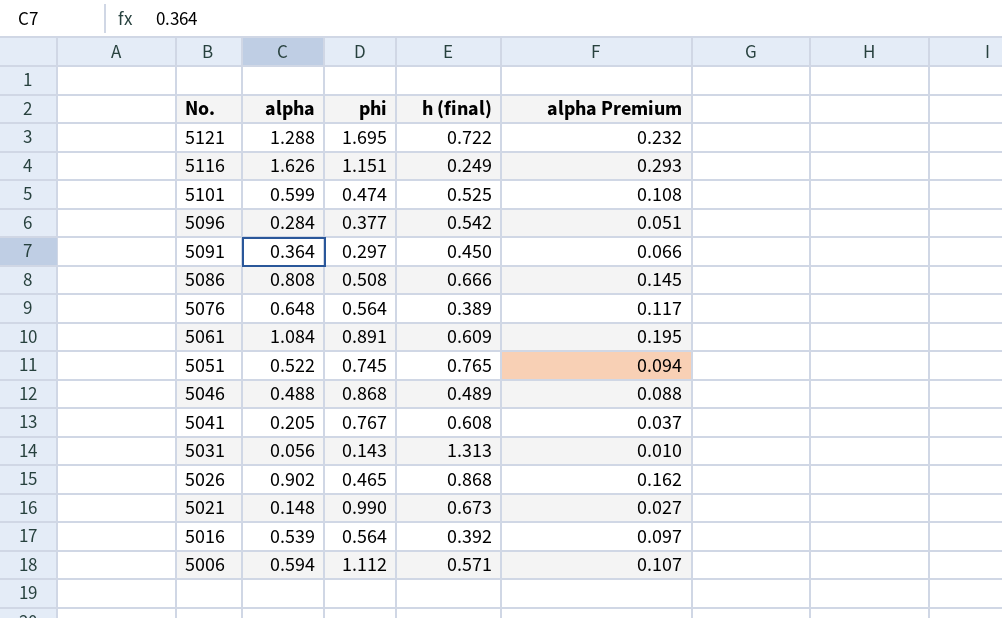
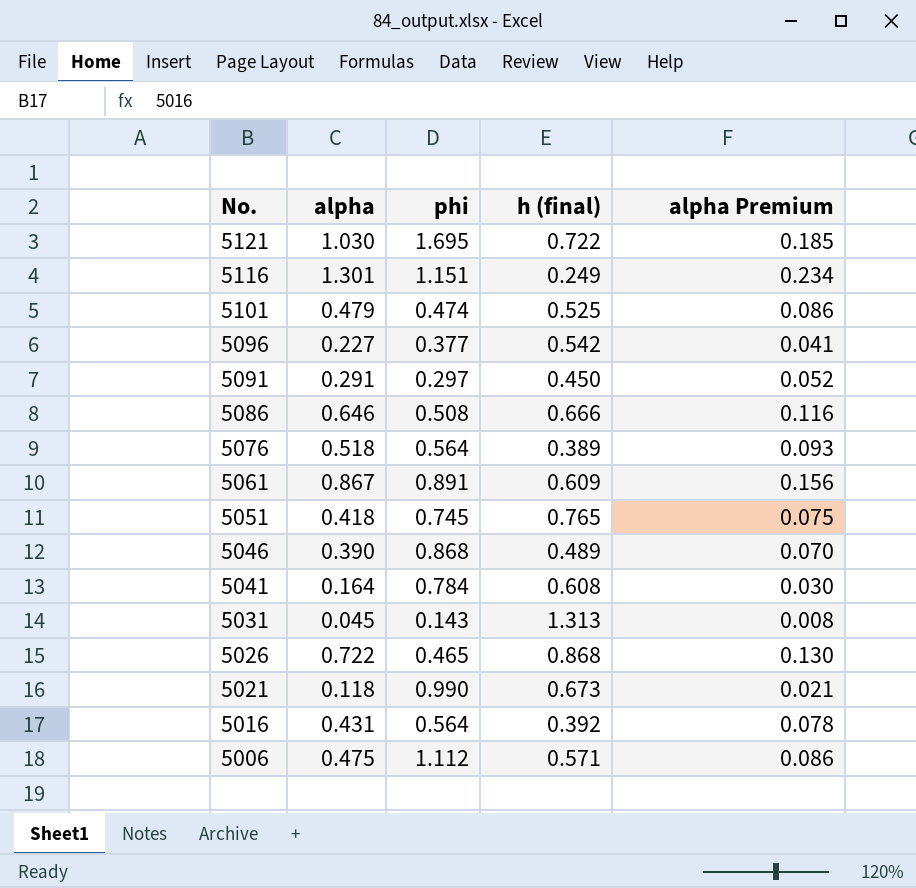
5121 | alpha: 1.288 -> 1.030
5121 | alpha Premium: 0.232 -> 0.185
5116 | alpha: 1.626 -> 1.301
5116 | alpha Premium: 0.293 -> 0.234
5101 | alpha: 0.599 -> 0.479
5101 | alpha Premium: 0.108 -> 0.086
5096 | alpha: 0.284 -> 0.227
5096 | alpha Premium: 0.051 -> 0.041
5091 | alpha: 0.364 -> 0.291
5091 | alpha Premium: 0.066 -> 0.052
5086 | alpha: 0.808 -> 0.646
5086 | alpha Premium: 0.145 -> 0.116
5076 | alpha: 0.648 -> 0.518
5076 | alpha Premium: 0.117 -> 0.093
5061 | alpha: 1.084 -> 0.867
5061 | alpha Premium: 0.195 -> 0.156
5051 | alpha: 0.522 -> 0.418
5051 | alpha Premium: 0.094 -> 0.075
5046 | alpha: 0.488 -> 0.390
5046 | alpha Premium: 0.088 -> 0.070
5041 | alpha: 0.205 -> 0.164
5041 | phi: 0.767 -> 0.784
5041 | alpha Premium: 0.037 -> 0.030
5031 | alpha: 0.056 -> 0.045
5031 | alpha Premium: 0.010 -> 0.008
5026 | alpha: 0.902 -> 0.722
5026 | alpha Premium: 0.162 -> 0.130
5021 | alpha: 0.148 -> 0.118
5021 | alpha Premium: 0.027 -> 0.021
5016 | alpha: 0.539 -> 0.431
5016 | alpha Premium: 0.097 -> 0.078
5006 | alpha: 0.594 -> 0.475
5006 | alpha Premium: 0.107 -> 0.086

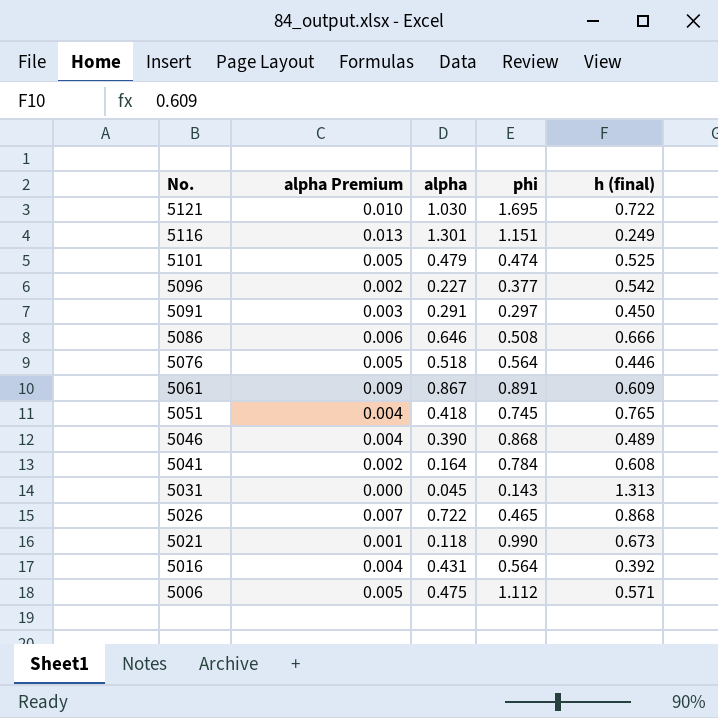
column alpha Premium | formula: [alpha] * 0.18 -> [alpha] * 0.01
column alpha Premium | position: 5 -> 2
5076 | h (final): 0.389 -> 0.446

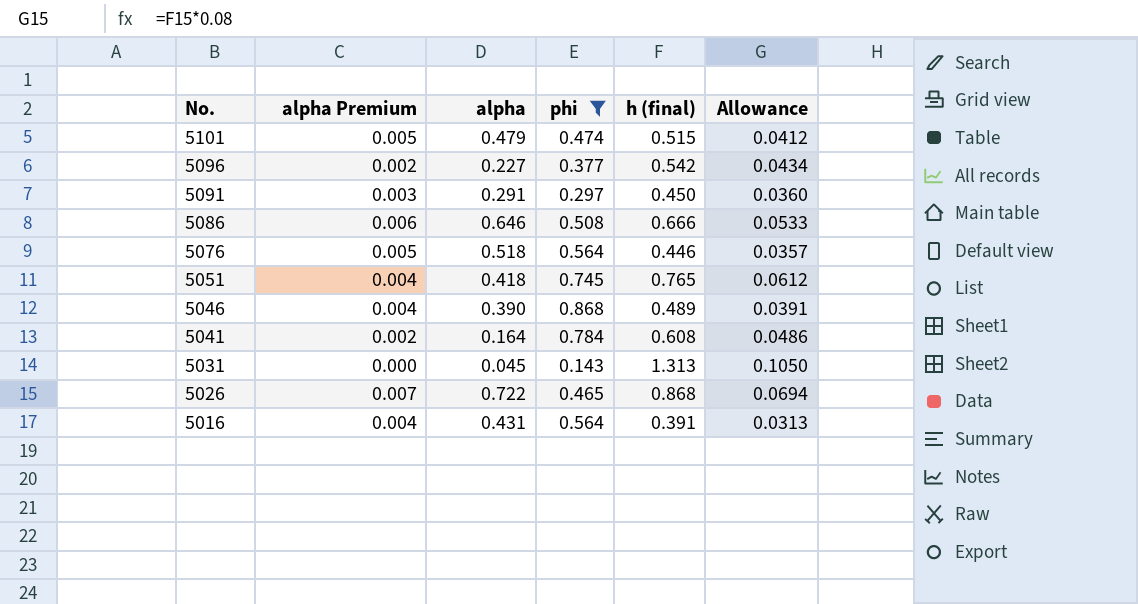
filter: none -> phi <= 0.868
column Allowance | formula: none -> [h (final)] * 0.08
5101 | h (final): 0.525 -> 0.515
5016 | h (final): 0.392 -> 0.391

